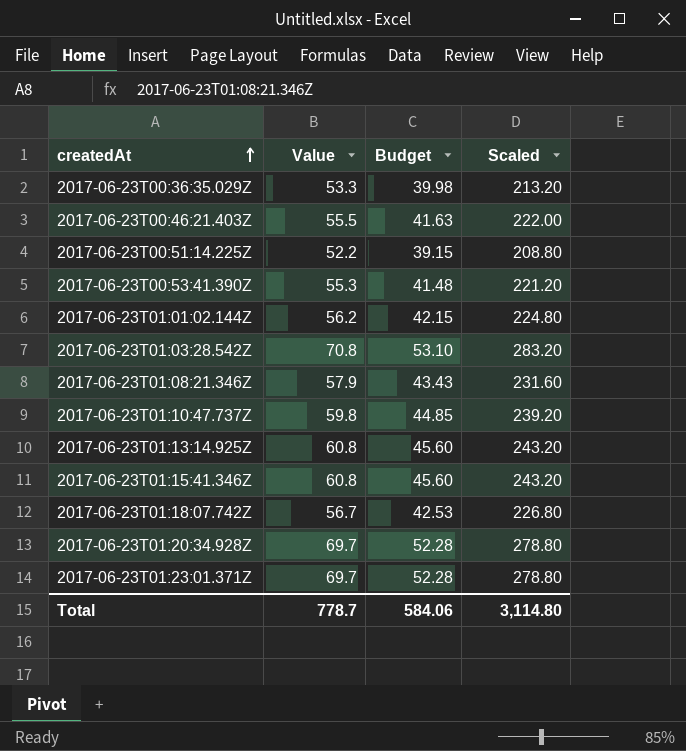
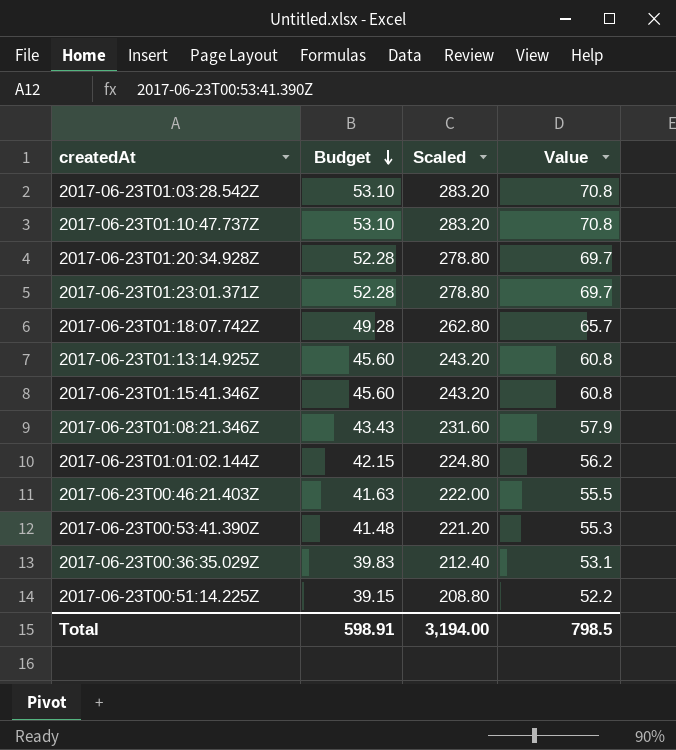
row order: createdAt ascending -> Budget descending
column Value | position: 2 -> 4
2017-06-23T01:10:47.737Z | Budget: 44.85 -> 53.10
2017-06-23T01:10:47.737Z | Scaled: 239.20 -> 283.20
2017-06-23T01:10:47.737Z | Value: 59.8 -> 70.8
2017-06-23T01:18:07.742Z | Budget: 42.53 -> 49.28
2017-06-23T01:18:07.742Z | Scaled: 226.80 -> 262.80
2017-06-23T01:18:07.742Z | Value: 56.7 -> 65.7
2017-06-23T00:36:35.029Z | Budget: 39.98 -> 39.83
2017-06-23T00:36:35.029Z | Scaled: 213.20 -> 212.40
2017-06-23T00:36:35.029Z | Value: 53.3 -> 53.1
Total | Budget: 584.06 -> 598.91
Total | Scaled: 3,114.80 -> 3,194.00
Total | Value: 778.7 -> 798.5

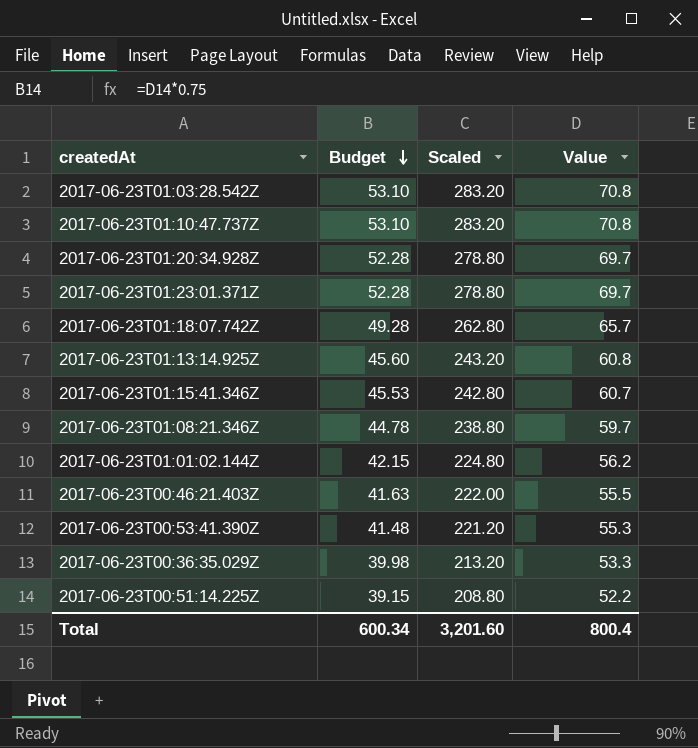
2017-06-23T01:15:41.346Z | Budget: 45.60 -> 45.53
2017-06-23T01:15:41.346Z | Scaled: 243.20 -> 242.80
2017-06-23T01:15:41.346Z | Value: 60.8 -> 60.7
2017-06-23T01:08:21.346Z | Budget: 43.43 -> 44.78
2017-06-23T01:08:21.346Z | Scaled: 231.60 -> 238.80
2017-06-23T01:08:21.346Z | Value: 57.9 -> 59.7
2017-06-23T00:36:35.029Z | Budget: 39.83 -> 39.98
2017-06-23T00:36:35.029Z | Scaled: 212.40 -> 213.20
2017-06-23T00:36:35.029Z | Value: 53.1 -> 53.3
Total | Budget: 598.91 -> 600.34
Total | Scaled: 3,194.00 -> 3,201.60
Total | Value: 798.5 -> 800.4

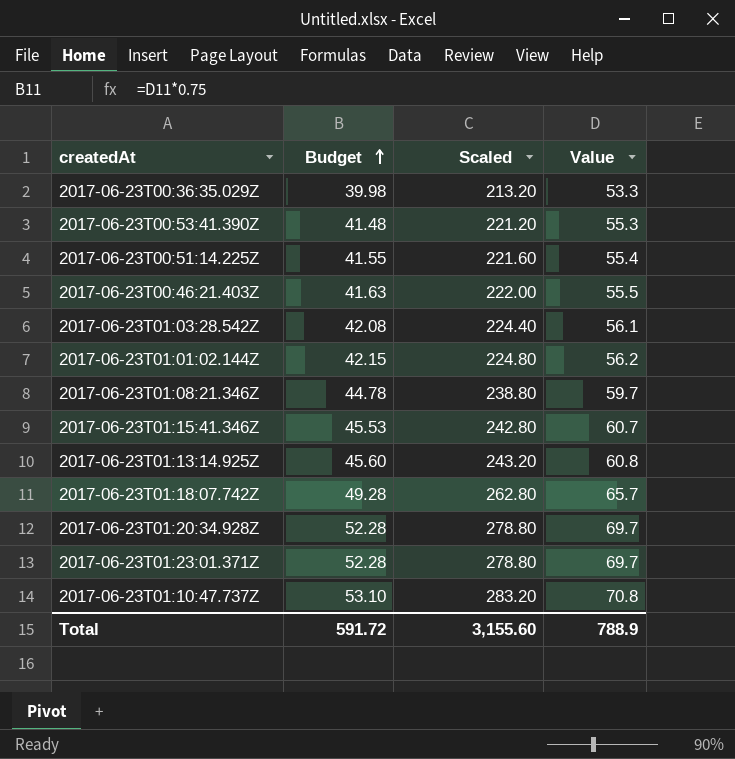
row order: Budget descending -> Budget ascending
2017-06-23T00:51:14.225Z | Budget: 39.15 -> 41.55
2017-06-23T00:51:14.225Z | Scaled: 208.80 -> 221.60
2017-06-23T00:51:14.225Z | Value: 52.2 -> 55.4
2017-06-23T01:03:28.542Z | Budget: 53.10 -> 42.08
2017-06-23T01:03:28.542Z | Scaled: 283.20 -> 224.40
2017-06-23T01:03:28.542Z | Value: 70.8 -> 56.1
Total | Budget: 600.34 -> 591.72
Total | Scaled: 3,201.60 -> 3,155.60
Total | Value: 800.4 -> 788.9

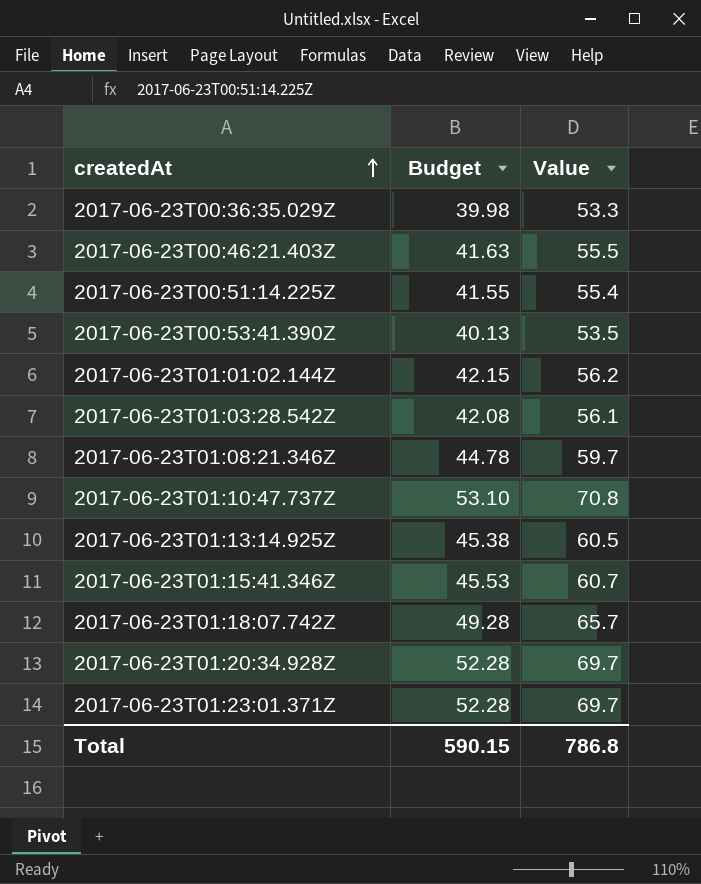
row order: Budget ascending -> createdAt ascending
column Scaled | formula: [Value] * 4 -> none
2017-06-23T00:53:41.390Z | Budget: 41.48 -> 40.13
2017-06-23T00:53:41.390Z | Value: 55.3 -> 53.5
2017-06-23T01:13:14.925Z | Budget: 45.60 -> 45.38
2017-06-23T01:13:14.925Z | Value: 60.8 -> 60.5
Total | Budget: 591.72 -> 590.15
Total | Value: 788.9 -> 786.8

